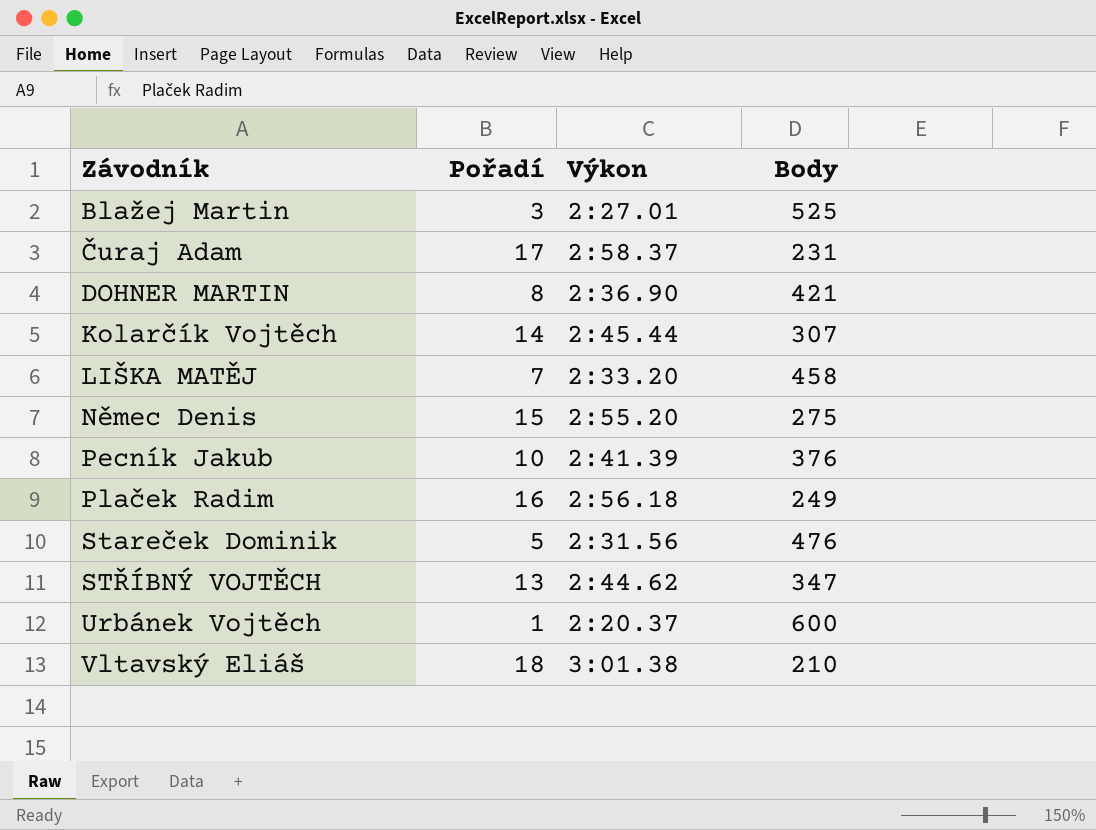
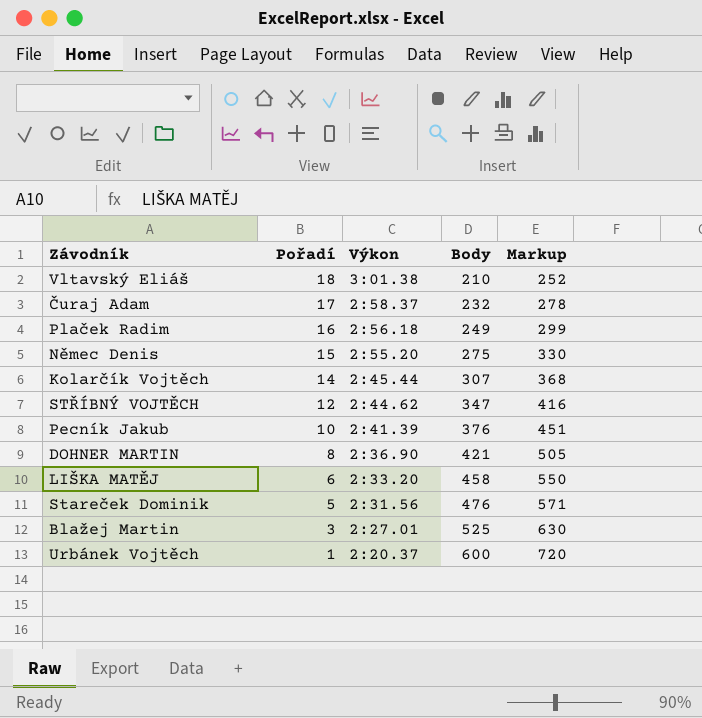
row order: Závodník ascending -> Pořadí descending
column Markup | formula: none -> [Body] * 1.2
Čuraj Adam | Body: 231 -> 232
STŘÍBNÝ VOJTĚCH | Pořadí: 13 -> 12
LIŠKA MATĚJ | Pořadí: 7 -> 6

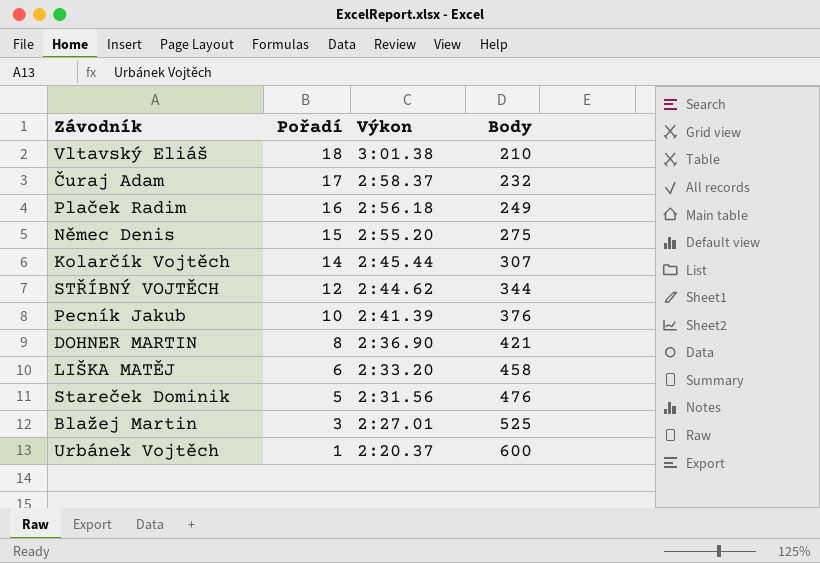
column Markup | formula: [Body] * 1.2 -> none
STŘÍBNÝ VOJTĚCH | Body: 347 -> 344

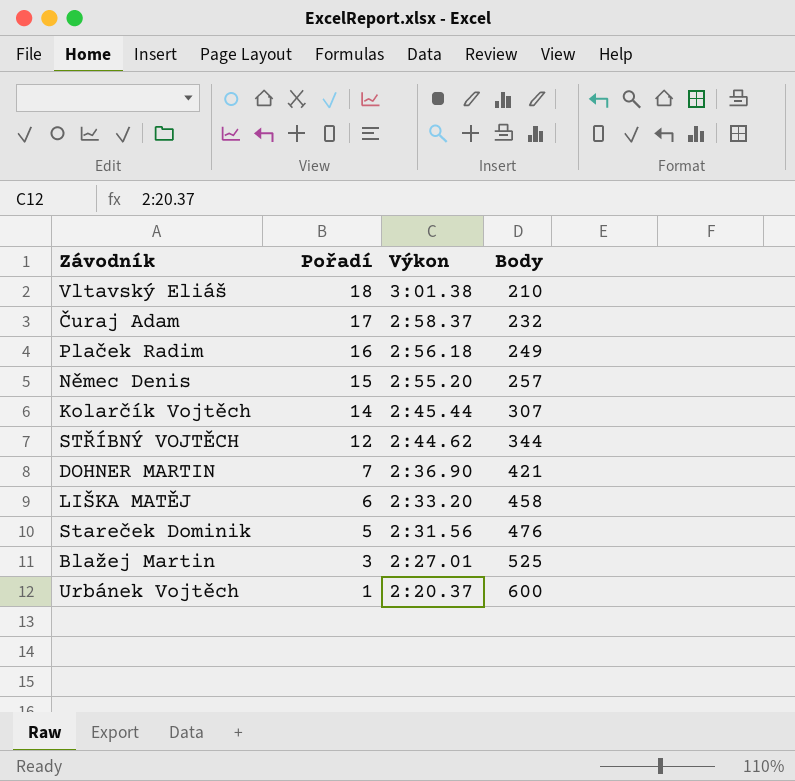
row Pecník Jakub: 10 | 2:41.39 | 376 -> none
Němec Denis | Body: 275 -> 257
DOHNER MARTIN | Pořadí: 8 -> 7

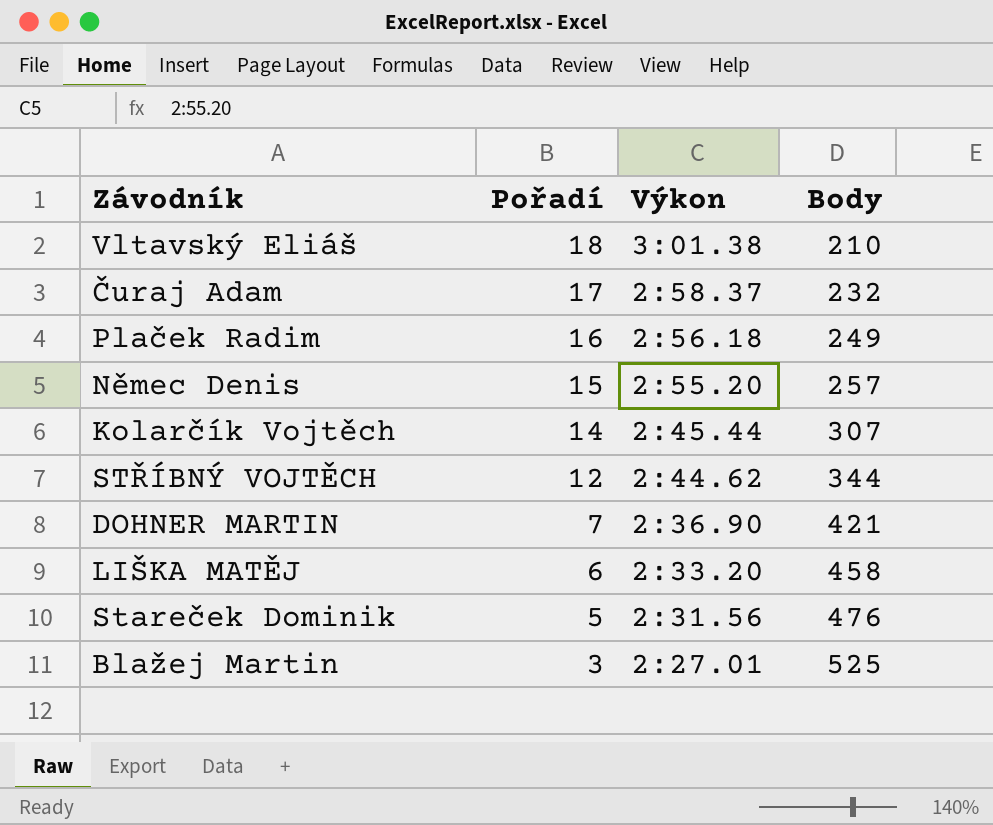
row Urbánek Vojtěch: 1 | 2:20.37 | 600 -> none

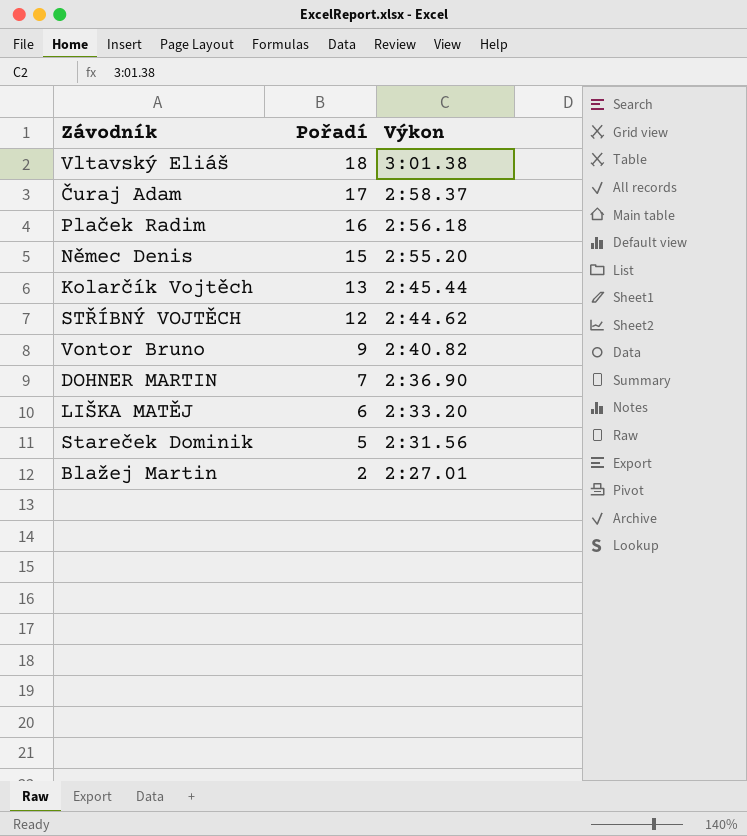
column Body | position: 4 -> none
Kolarčík Vojtěch | Pořadí: 14 -> 13
row Vontor Bruno: none -> 9 | 2:40.82
Blažej Martin | Pořadí: 3 -> 2

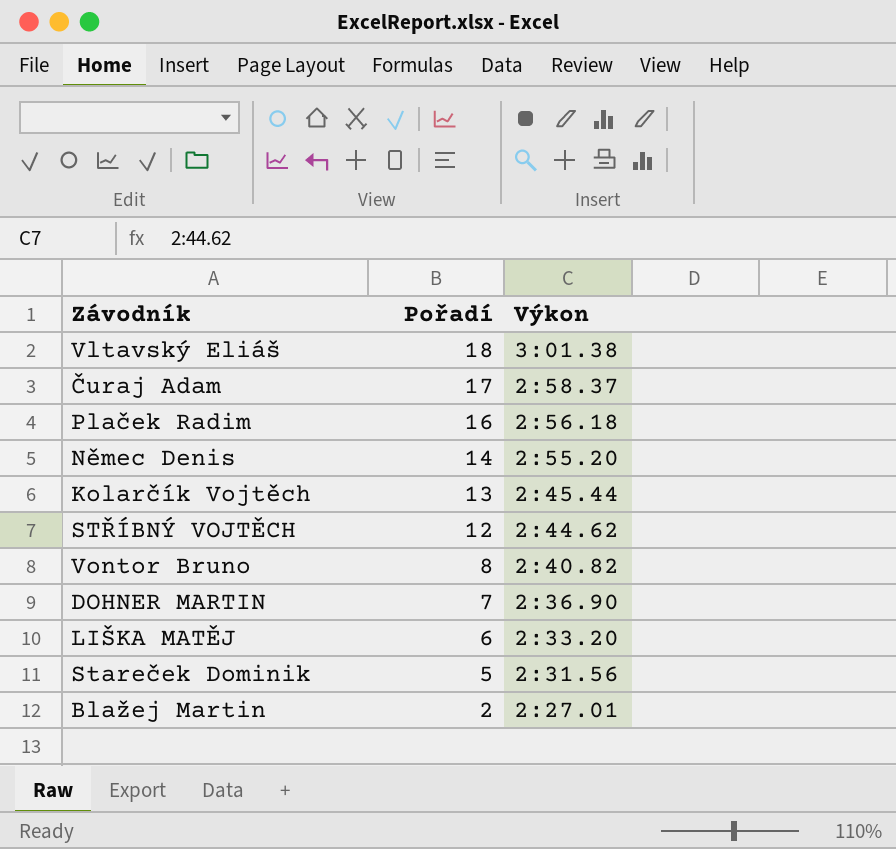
Němec Denis | Pořadí: 15 -> 14
Vontor Bruno | Pořadí: 9 -> 8

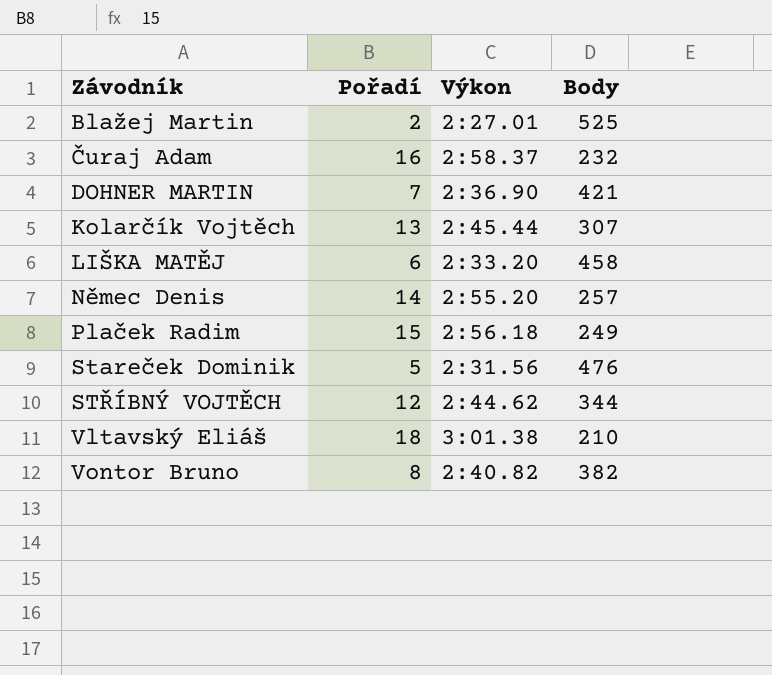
row order: Pořadí descending -> Závodník ascending
column Body | position: none -> 4
Čuraj Adam | Pořadí: 17 -> 16
Plaček Radim | Pořadí: 16 -> 15

